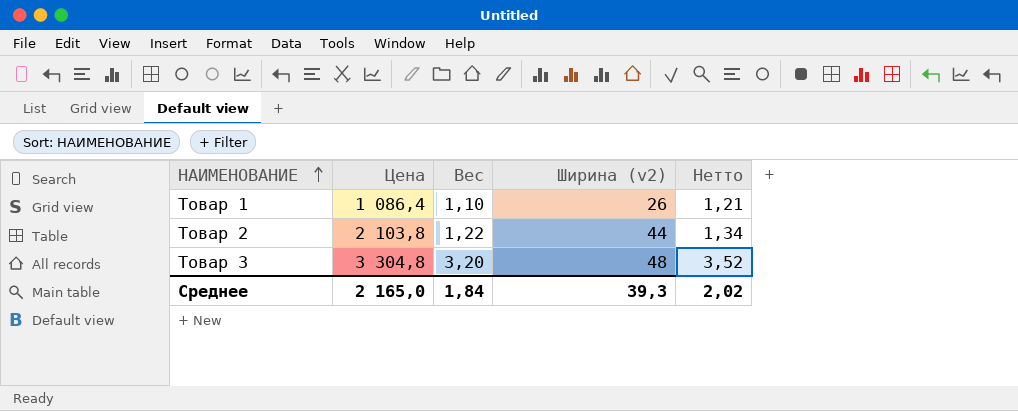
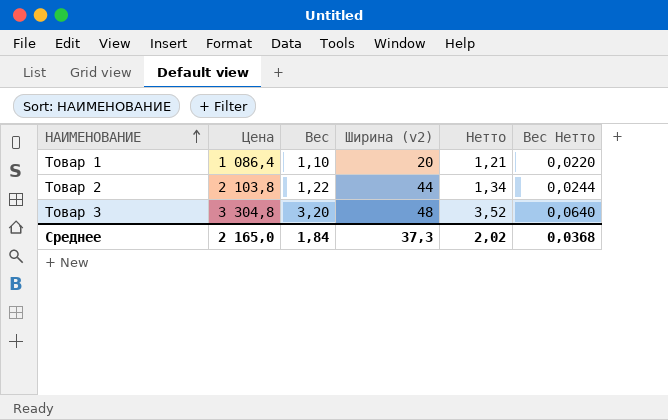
column Вес Нетто | formula: none -> [Вес] * 0,02
Товар 1 | Ширина (v2): 26 -> 20
Среднее | Ширина (v2): 39,3 -> 37,3

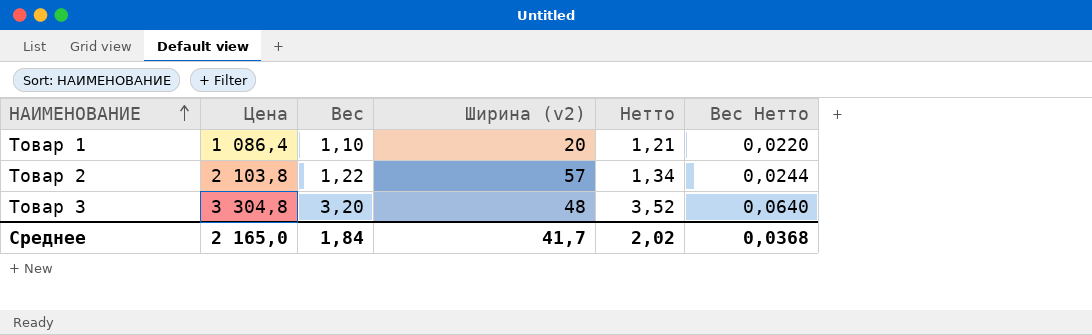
Товар 2 | Ширина (v2): 44 -> 57
Среднее | Ширина (v2): 37,3 -> 41,7

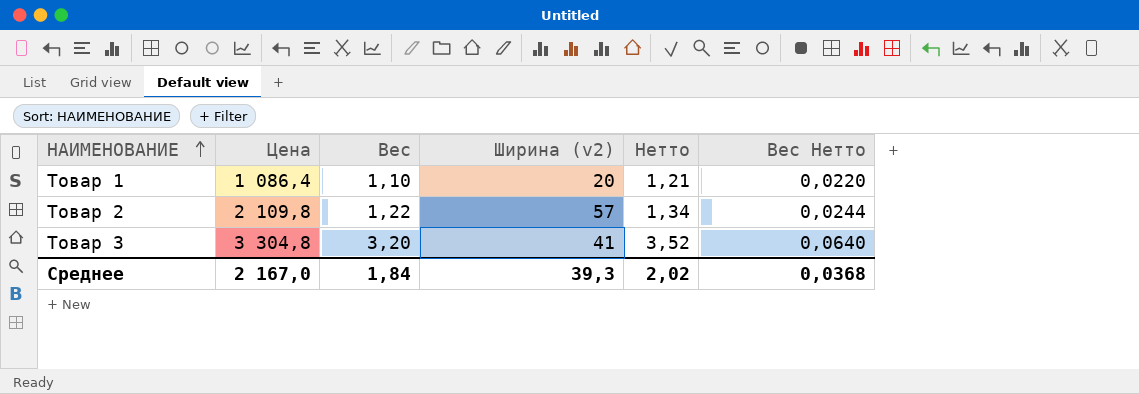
Товар 2 | Цена: 2 103,8 -> 2 109,8
Товар 3 | Ширина (v2): 48 -> 41
Среднее | Цена: 2 165,0 -> 2 167,0
Среднее | Ширина (v2): 41,7 -> 39,3

